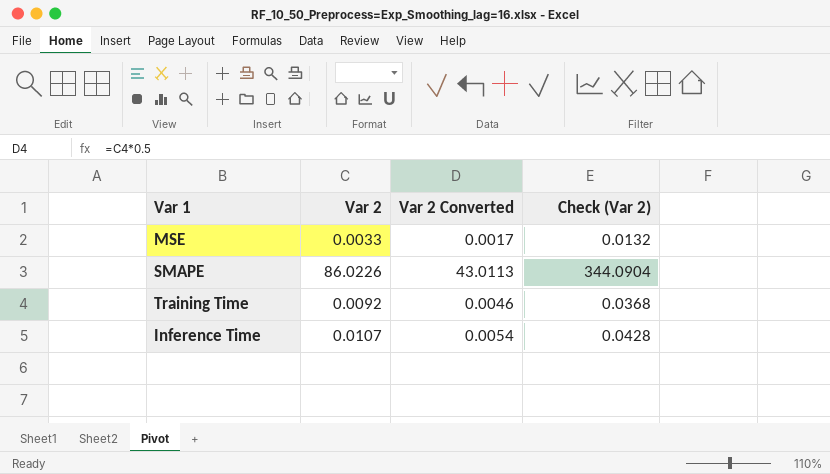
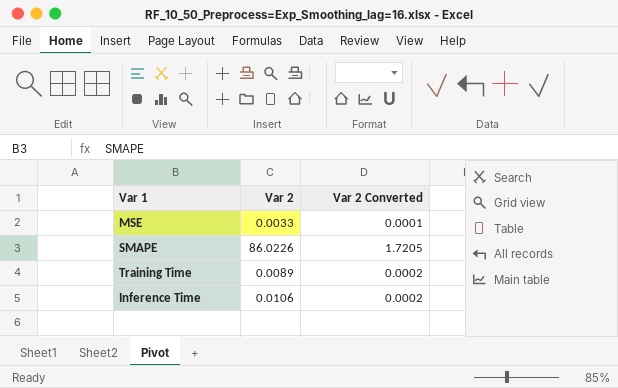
column Check (Var 2) | formula: [Var 2] * 4 -> none
column Var 2 Converted | formula: [Var 2] * 0.5 -> [Var 2] * 0.02
Training Time | Var 2: 0.0092 -> 0.0089
Inference Time | Var 2: 0.0107 -> 0.0106

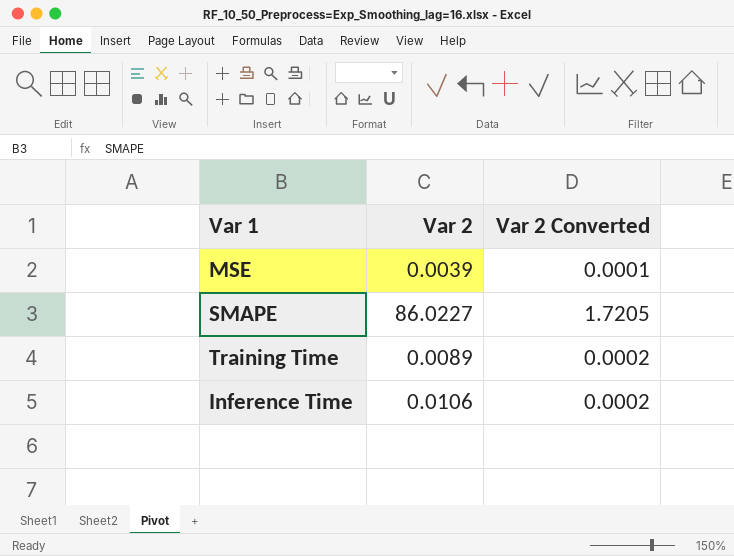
MSE | Var 2: 0.0033 -> 0.0039
SMAPE | Var 2: 86.0226 -> 86.0227

